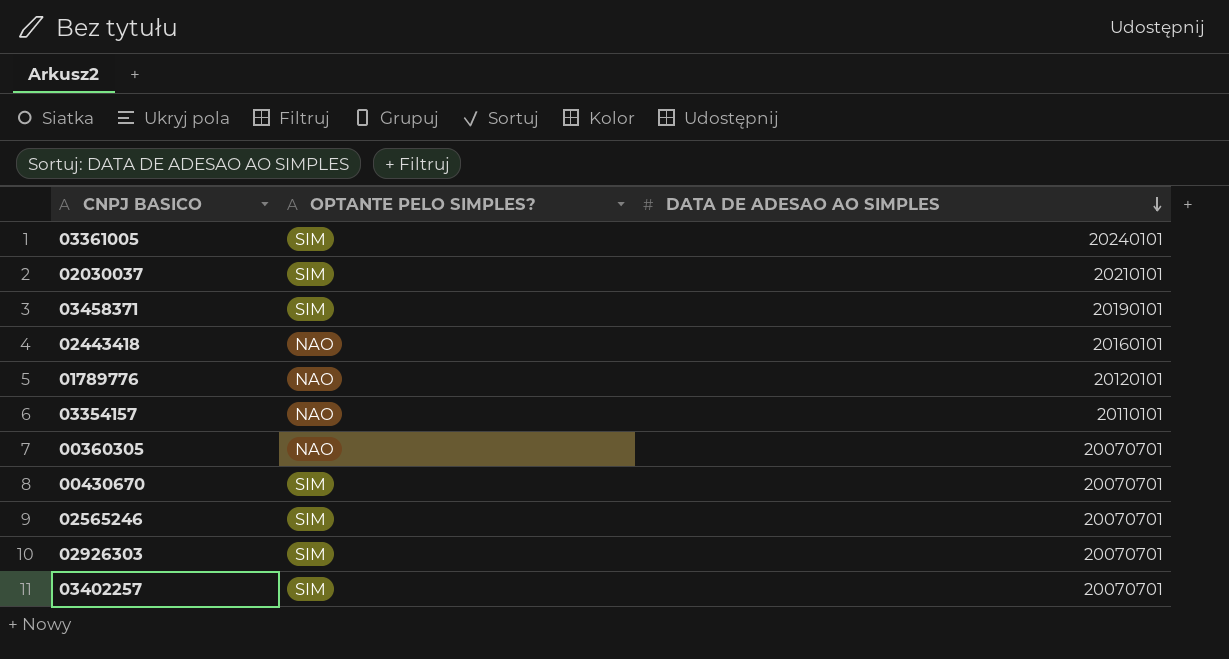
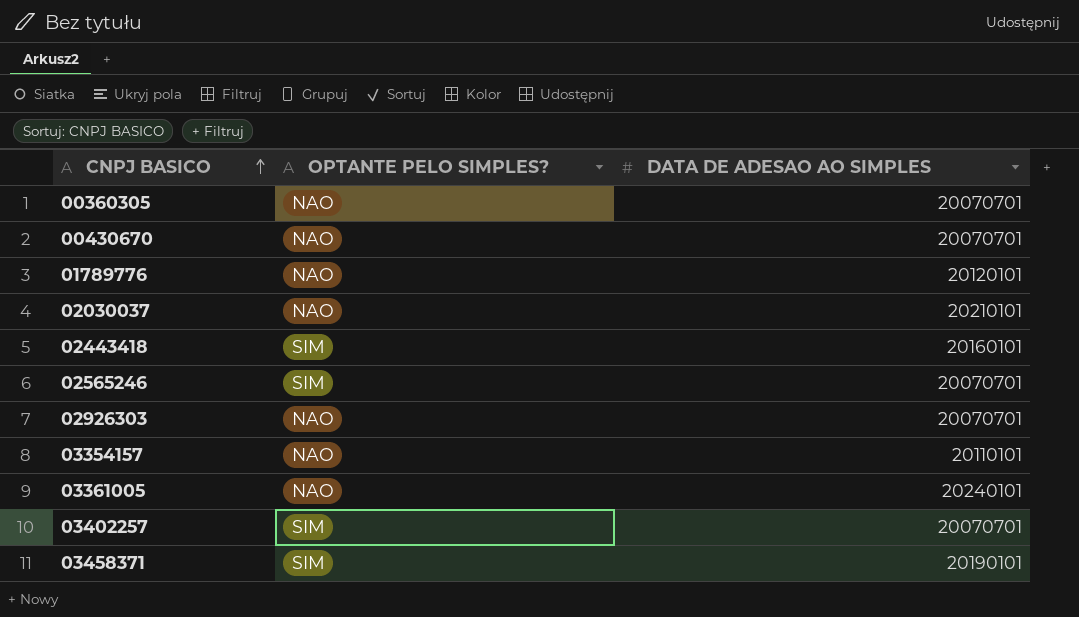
row order: DATA DE ADESAO AO SIMPLES descending -> CNPJ BASICO ascending
00430670 | OPTANTE PELO SIMPLES?: SIM -> NAO
02030037 | OPTANTE PELO SIMPLES?: SIM -> NAO
02443418 | OPTANTE PELO SIMPLES?: NAO -> SIM
02926303 | OPTANTE PELO SIMPLES?: SIM -> NAO
03361005 | OPTANTE PELO SIMPLES?: SIM -> NAO

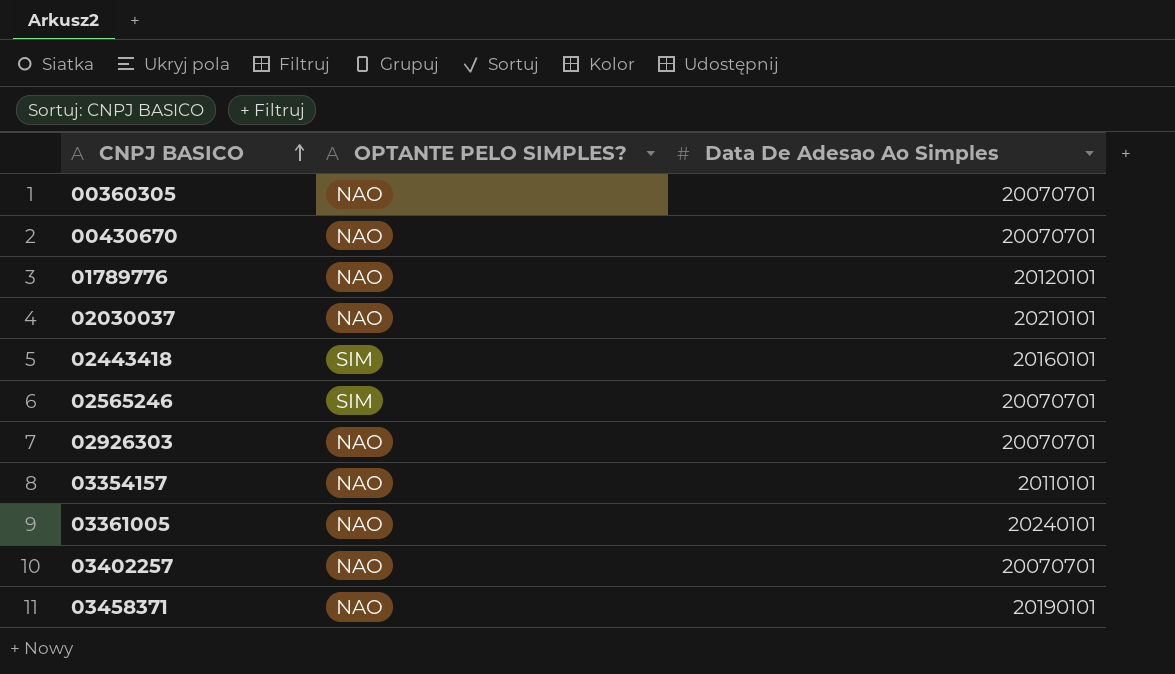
column name: DATA DE ADESAO AO SIMPLES -> Data De Adesao Ao Simples
03402257 | OPTANTE PELO SIMPLES?: SIM -> NAO
03458371 | OPTANTE PELO SIMPLES?: SIM -> NAO

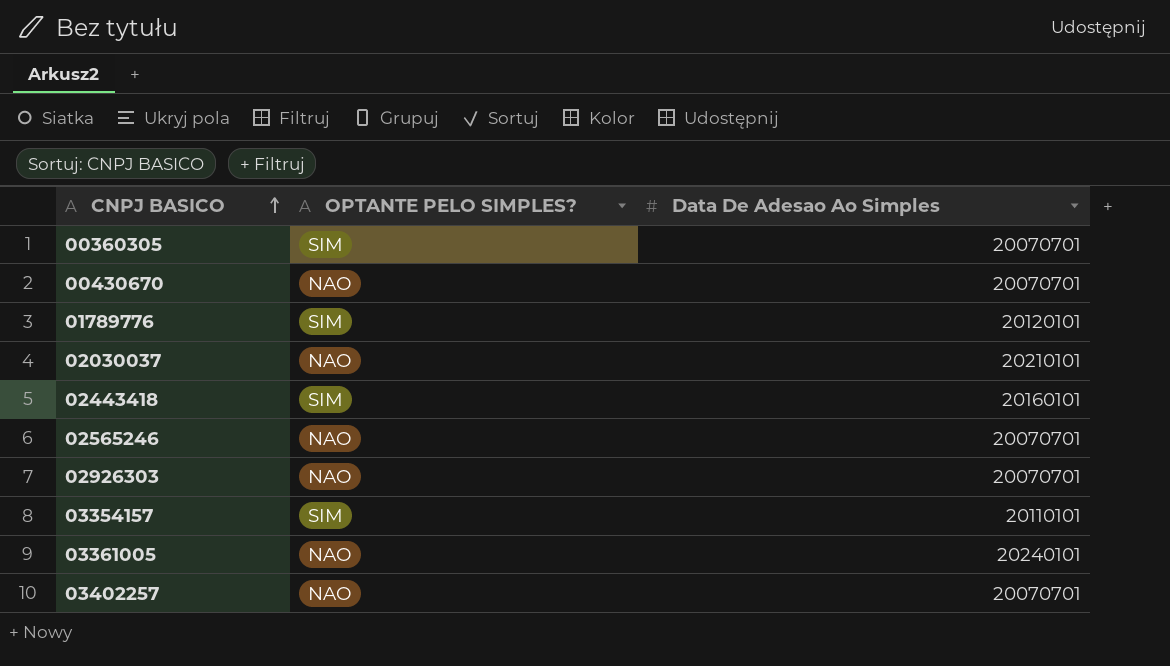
row 03458371: NAO | 20190101 -> none
00360305 | OPTANTE PELO SIMPLES?: NAO -> SIM
01789776 | OPTANTE PELO SIMPLES?: NAO -> SIM
02565246 | OPTANTE PELO SIMPLES?: SIM -> NAO
03354157 | OPTANTE PELO SIMPLES?: NAO -> SIM

